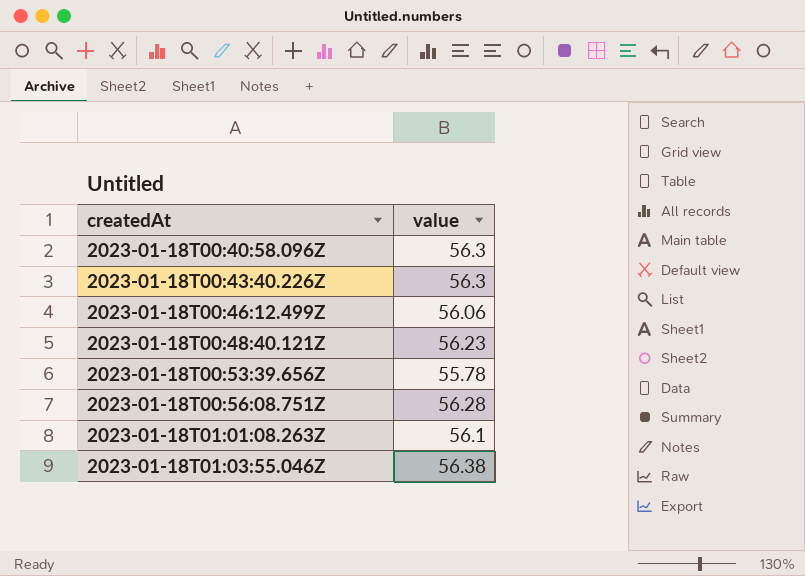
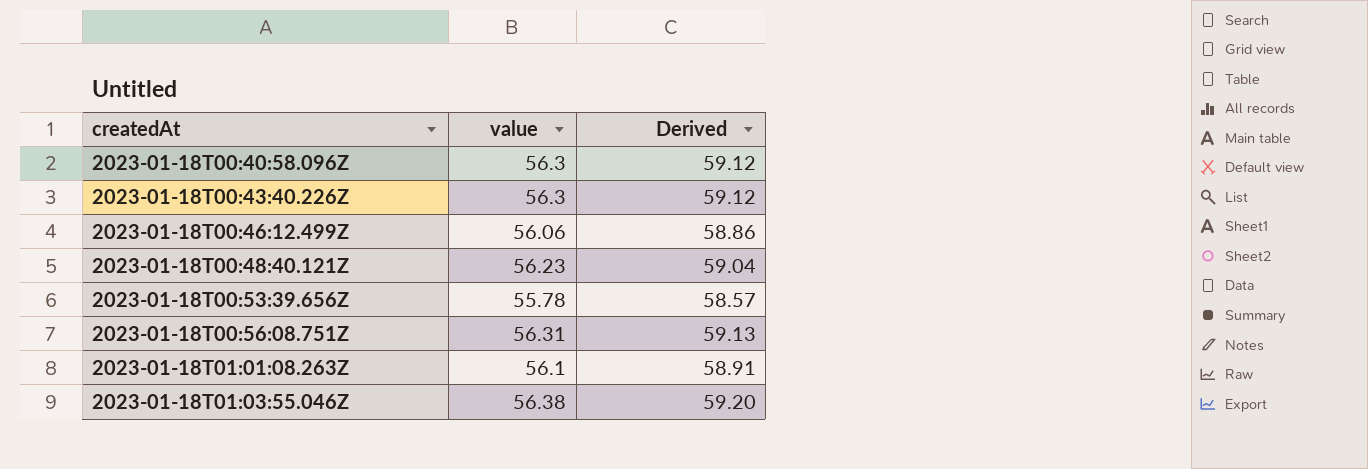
column Derived | formula: none -> [value] * 1.05
2023-01-18T00:56:08.751Z | value: 56.28 -> 56.31

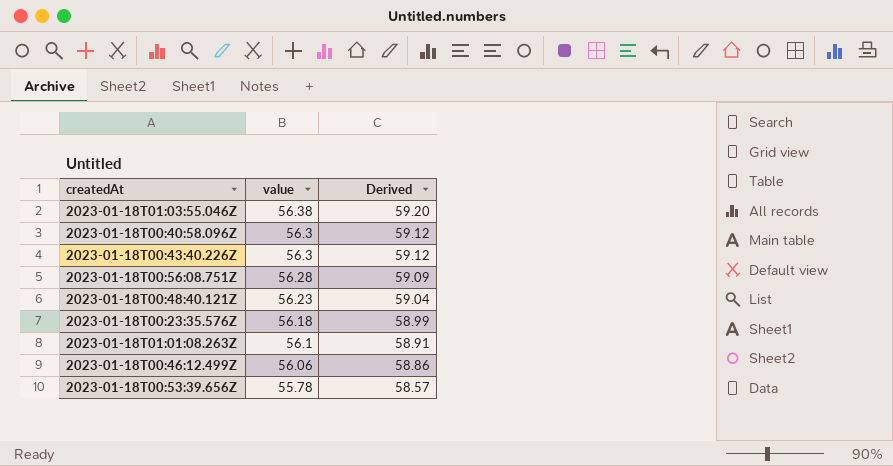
row order: createdAt ascending -> value descending
2023-01-18T00:56:08.751Z | value: 56.31 -> 56.28
2023-01-18T00:56:08.751Z | Derived: 59.13 -> 59.09
row 2023-01-18T00:23:35.576Z: none -> 56.18 | 58.99

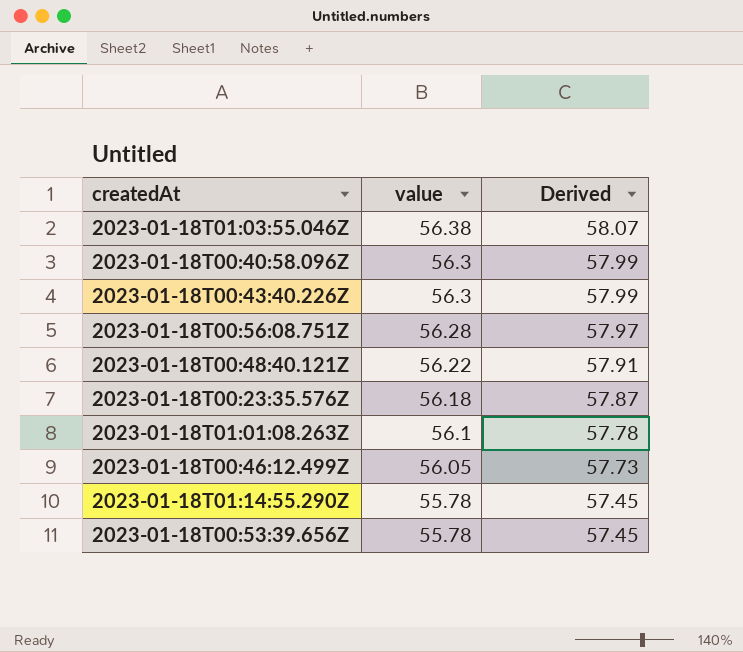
column Derived | formula: [value] * 1.05 -> [value] * 1.03
2023-01-18T00:48:40.121Z | value: 56.23 -> 56.22
2023-01-18T00:46:12.499Z | value: 56.06 -> 56.05
row 2023-01-18T01:14:55.290Z: none -> 55.78 | 57.45

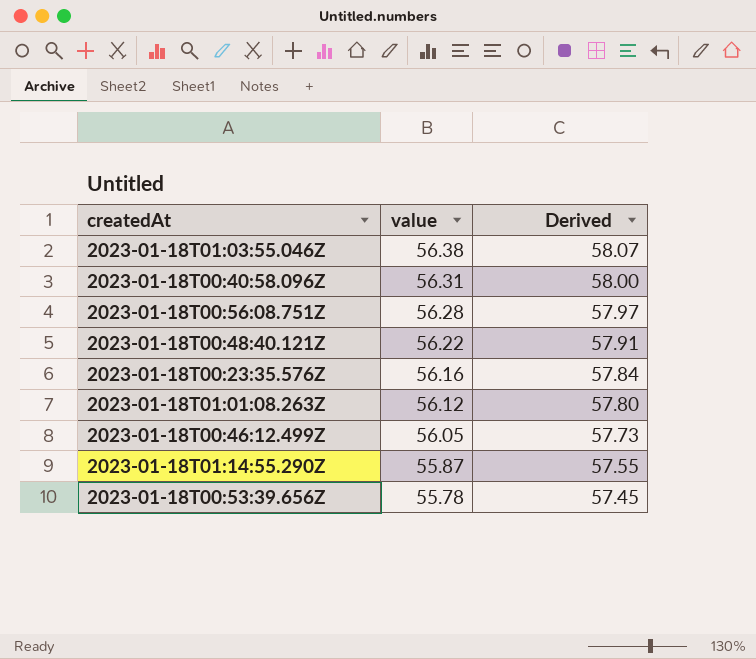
row 2023-01-18T00:43:40.226Z: 56.3 | 57.99 -> none
2023-01-18T00:40:58.096Z | value: 56.3 -> 56.31
2023-01-18T00:40:58.096Z | Derived: 57.99 -> 58.00
2023-01-18T00:23:35.576Z | value: 56.18 -> 56.16
2023-01-18T00:23:35.576Z | Derived: 57.87 -> 57.84
2023-01-18T01:01:08.263Z | value: 56.1 -> 56.12
2023-01-18T01:01:08.263Z | Derived: 57.78 -> 57.80
2023-01-18T01:14:55.290Z | value: 55.78 -> 55.87
2023-01-18T01:14:55.290Z | Derived: 57.45 -> 57.55

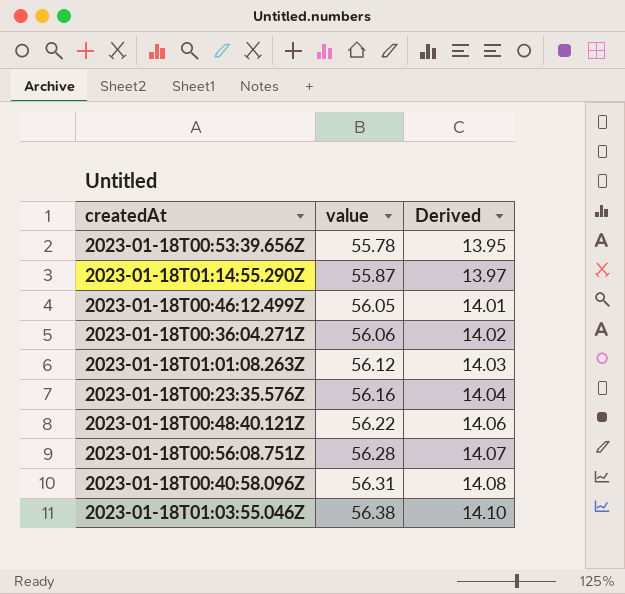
row order: value descending -> value ascending
column Derived | formula: [value] * 1.03 -> [value] * 0.25
row 2023-01-18T00:36:04.271Z: none -> 56.06 | 14.02

